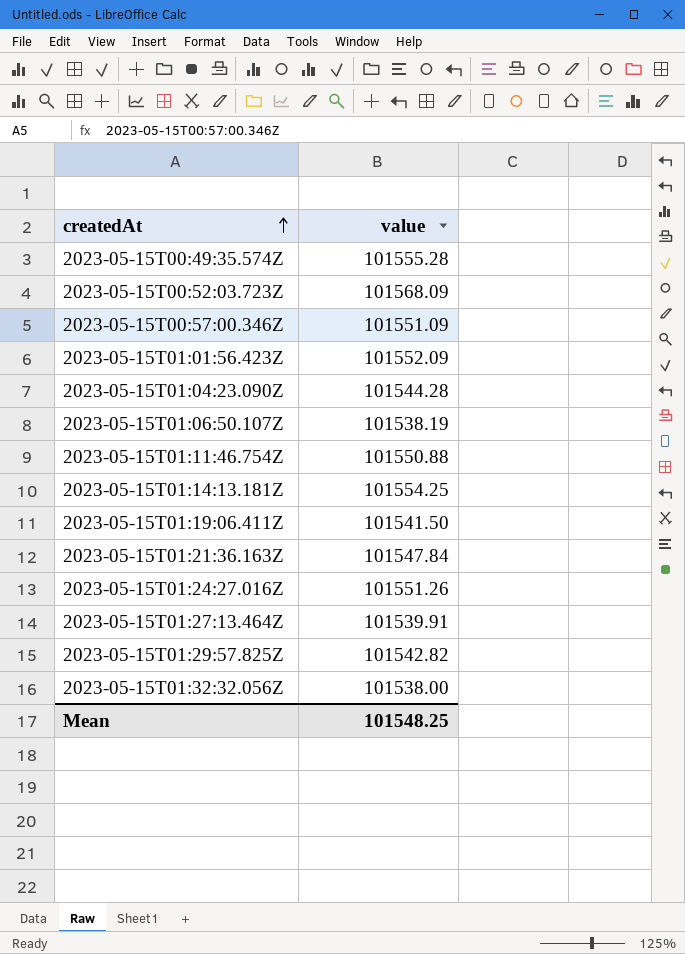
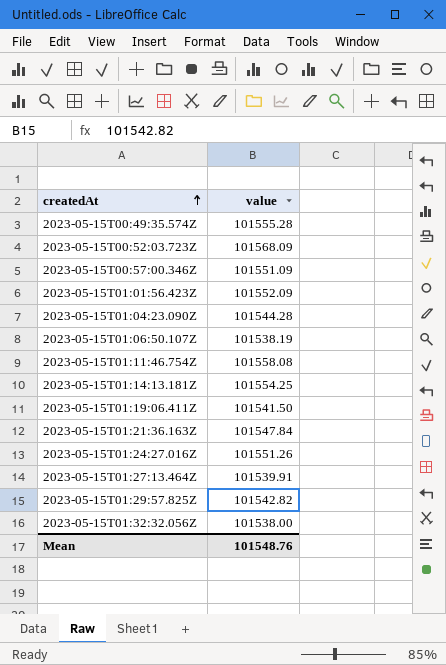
2023-05-15T01:11:46.754Z | value: 101550.88 -> 101558.08
Mean | value: 101548.25 -> 101548.76

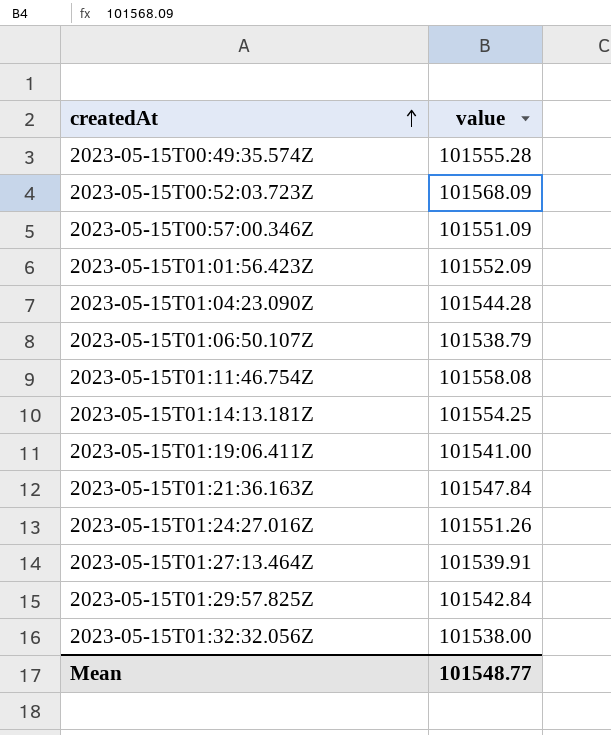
2023-05-15T01:06:50.107Z | value: 101538.19 -> 101538.79
2023-05-15T01:19:06.411Z | value: 101541.50 -> 101541.00
2023-05-15T01:29:57.825Z | value: 101542.82 -> 101542.84
Mean | value: 101548.76 -> 101548.77

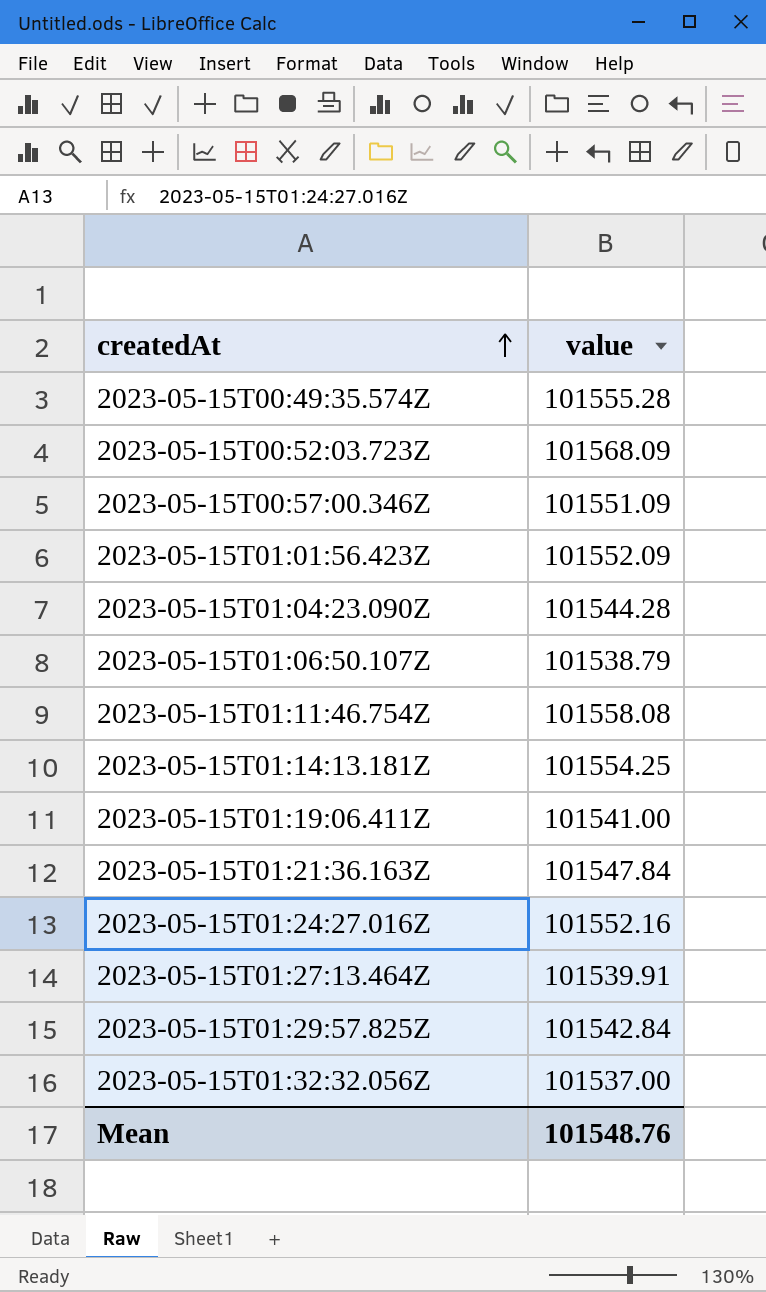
2023-05-15T01:24:27.016Z | value: 101551.26 -> 101552.16
2023-05-15T01:32:32.056Z | value: 101538.00 -> 101537.00
Mean | value: 101548.77 -> 101548.76

